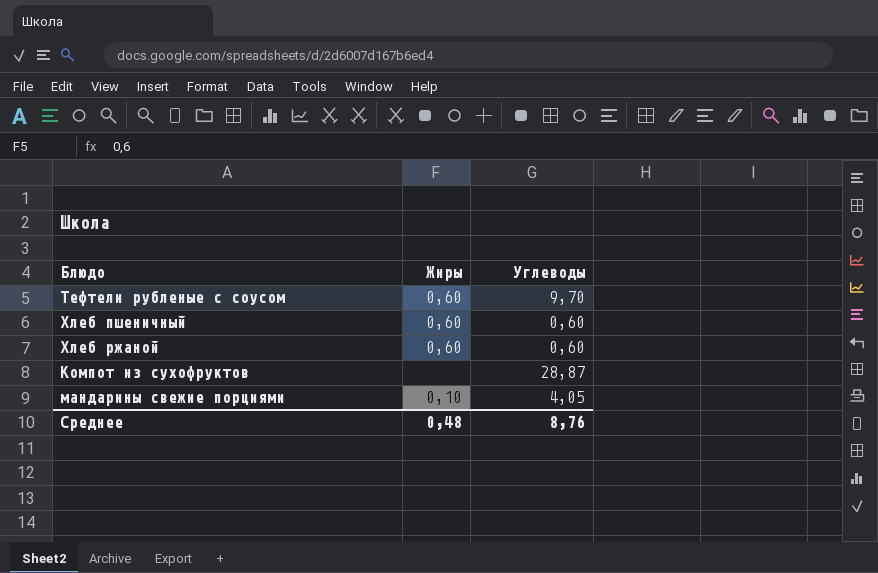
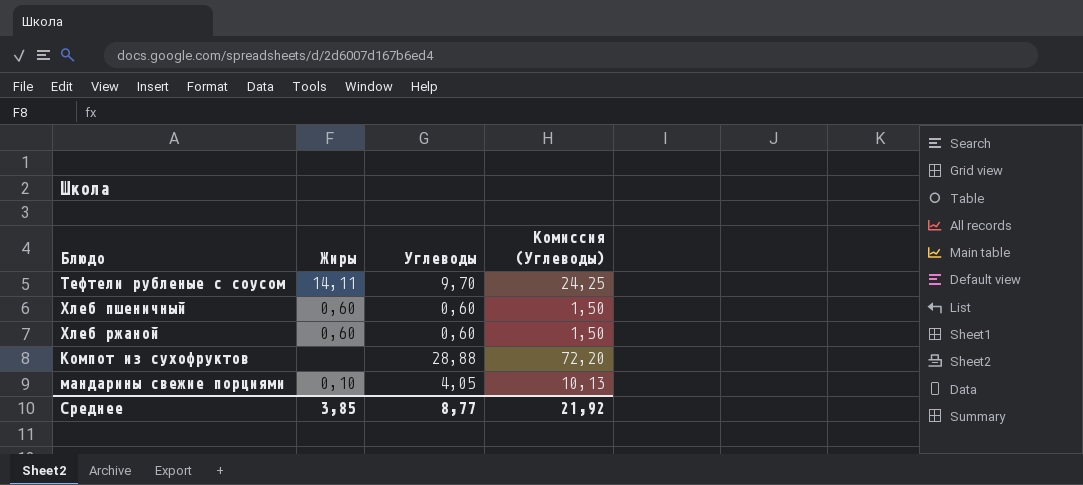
column Комиссия (Углеводы) | formula: none -> [Углеводы] * 2,5
Тефтели рубленые с соусом | Жиры: 0,60 -> 14,11
Компот из сухофруктов | Углеводы: 28,87 -> 28,88
Среднее | Жиры: 0,48 -> 3,85
Среднее | Углеводы: 8,76 -> 8,77

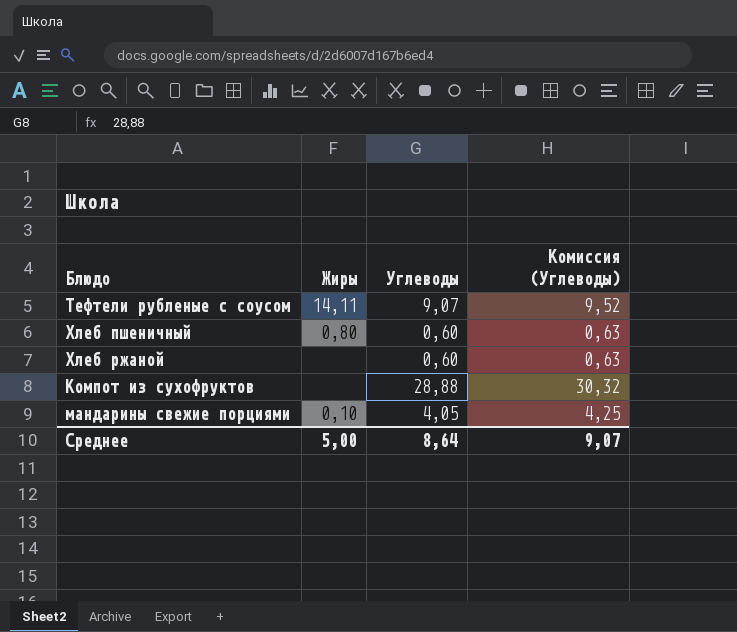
column Комиссия (Углеводы) | formula: [Углеводы] * 2,5 -> [Углеводы] * 1,05
Тефтели рубленые с соусом | Углеводы: 9,70 -> 9,07
Хлеб пшеничный | Жиры: 0,60 -> 0,80
Хлеб ржаной | Жиры: 0,60 -> none
Среднее | Жиры: 3,85 -> 5,00
Среднее | Углеводы: 8,77 -> 8,64
Среднее | Комиссия (Углеводы): 21,92 -> 9,07

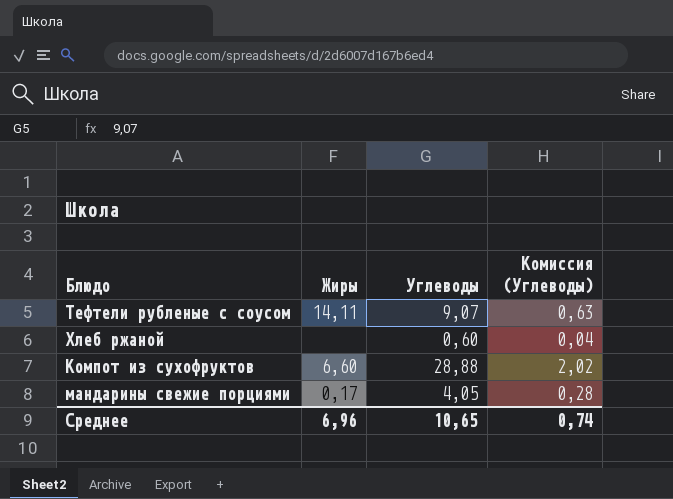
column Комиссия (Углеводы) | formula: [Углеводы] * 1,05 -> [Углеводы] * 0,07
row Хлеб пшеничный: 0,80 | 0,60 | 0,63 -> none
Компот из сухофруктов | Жиры: none -> 6,60
мандарины свежие порциями | Жиры: 0,10 -> 0,17
Среднее | Жиры: 5,00 -> 6,96
Среднее | Углеводы: 8,64 -> 10,65
Среднее | Комиссия (Углеводы): 9,07 -> 0,74

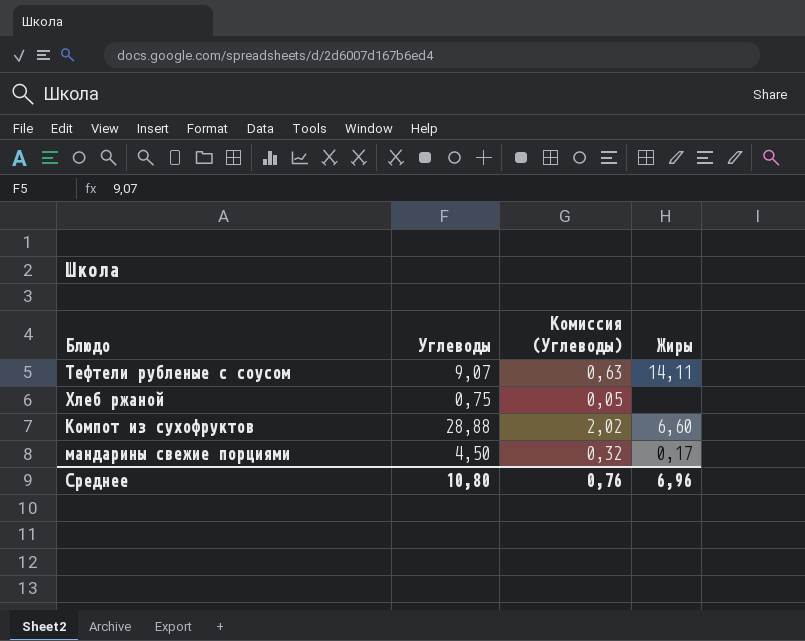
column Жиры | position: 2 -> 4
Хлеб ржаной | Углеводы: 0,60 -> 0,75
Хлеб ржаной | Комиссия (Углеводы): 0,04 -> 0,05
мандарины свежие порциями | Углеводы: 4,05 -> 4,50
мандарины свежие порциями | Комиссия (Углеводы): 0,28 -> 0,32
Среднее | Углеводы: 10,65 -> 10,80
Среднее | Комиссия (Углеводы): 0,74 -> 0,76

